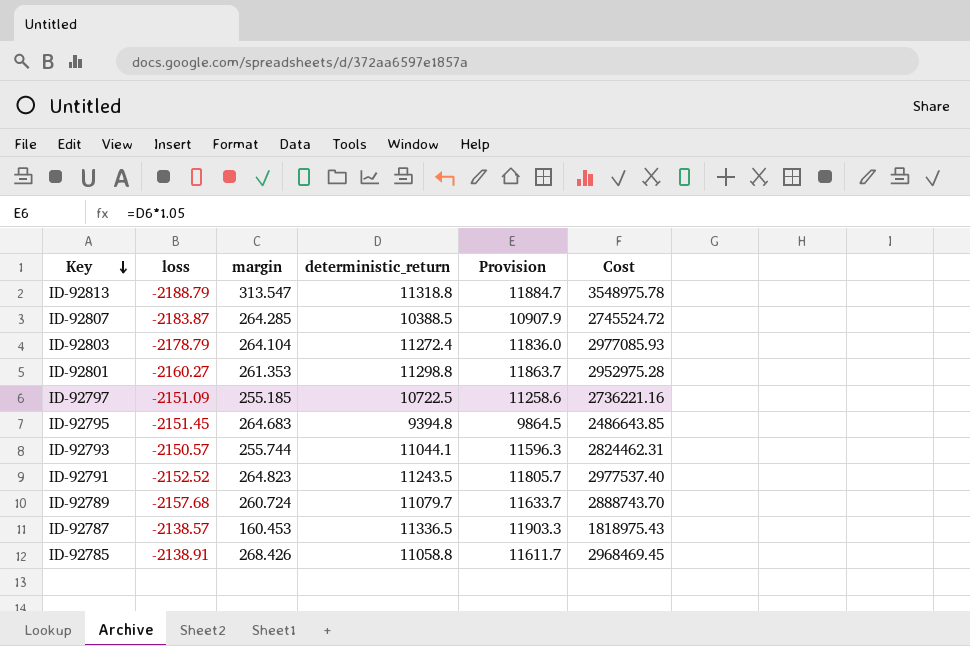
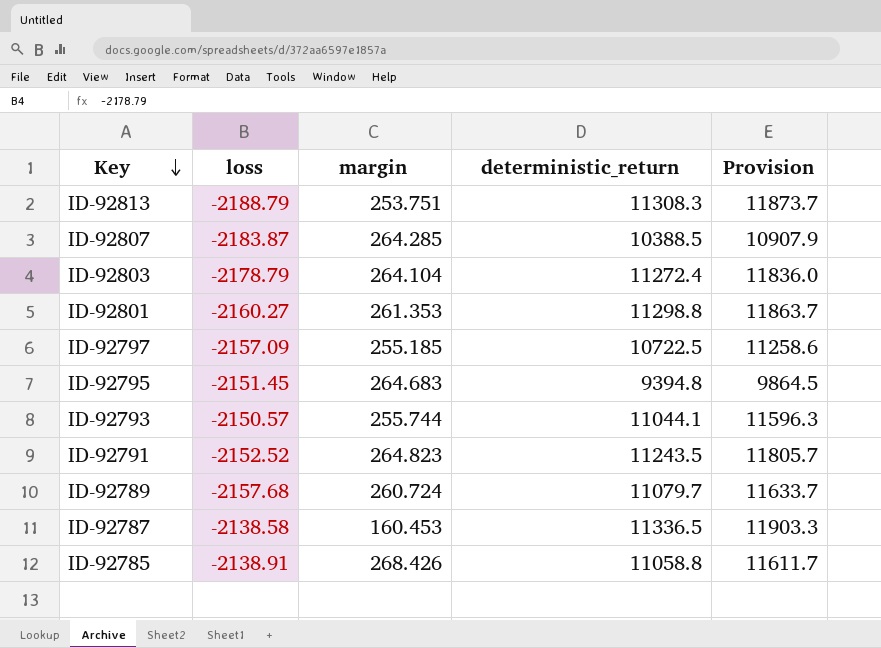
column Cost | formula: [margin] * [deterministic_return] -> none
ID-92813 | margin: 313.547 -> 253.751
ID-92813 | deterministic_return: 11318.8 -> 11308.3
ID-92813 | Provision: 11884.7 -> 11873.7
ID-92797 | loss: -2151.09 -> -2157.09
ID-92787 | loss: -2138.57 -> -2138.58

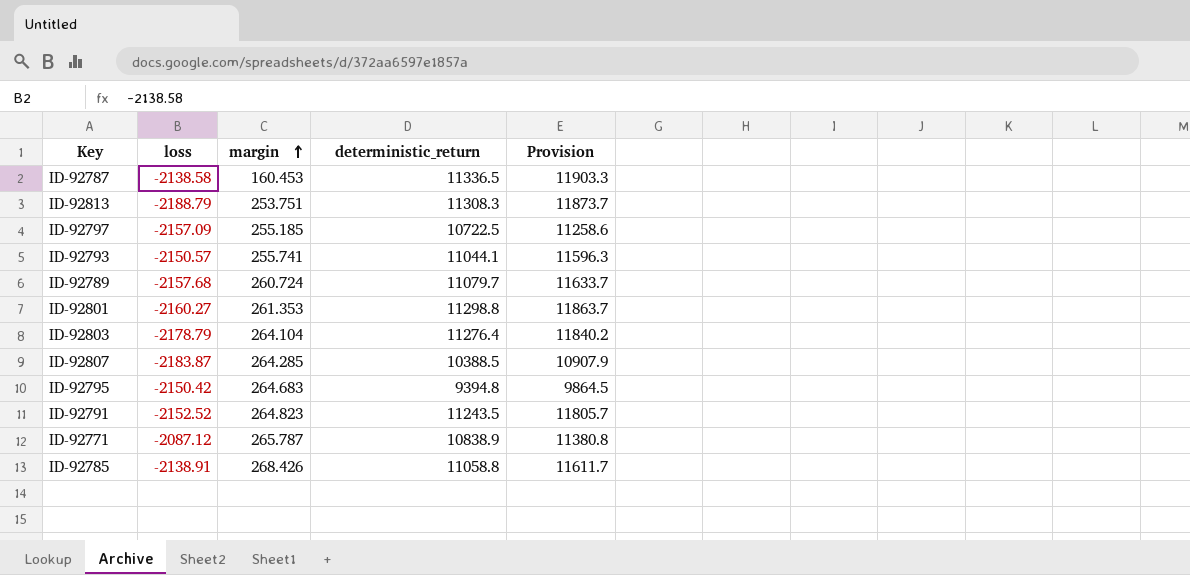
row order: Key descending -> margin ascending
ID-92793 | margin: 255.744 -> 255.741
ID-92803 | deterministic_return: 11272.4 -> 11276.4
ID-92803 | Provision: 11836.0 -> 11840.2
ID-92795 | loss: -2151.45 -> -2150.42
row ID-92771: none -> -2087.12 | 265.787 | 10838.9 | 11380.8

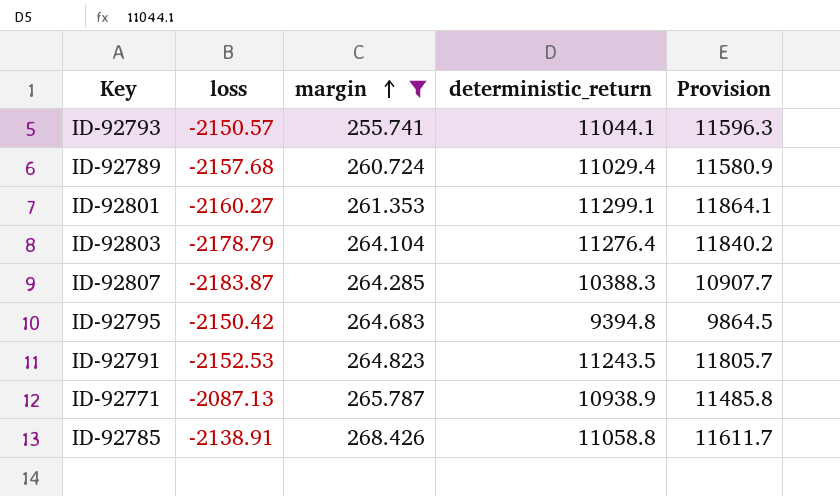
filter: none -> margin >= 255.741
ID-92789 | deterministic_return: 11079.7 -> 11029.4
ID-92789 | Provision: 11633.7 -> 11580.9
ID-92801 | deterministic_return: 11298.8 -> 11299.1
ID-92801 | Provision: 11863.7 -> 11864.1
ID-92807 | deterministic_return: 10388.5 -> 10388.3
ID-92807 | Provision: 10907.9 -> 10907.7
ID-92791 | loss: -2152.52 -> -2152.53
ID-92771 | loss: -2087.12 -> -2087.13
ID-92771 | deterministic_return: 10838.9 -> 10938.9
ID-92771 | Provision: 11380.8 -> 11485.8

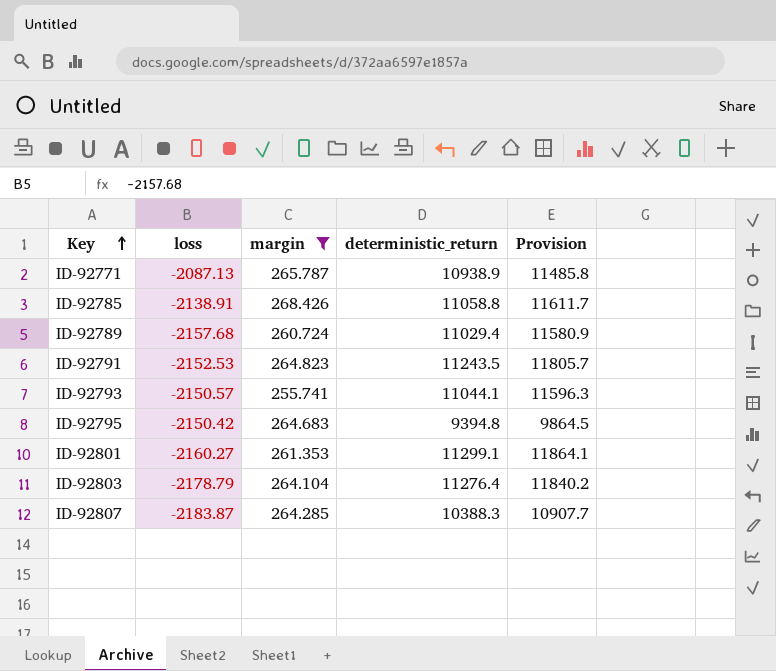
row order: margin ascending -> Key ascending

